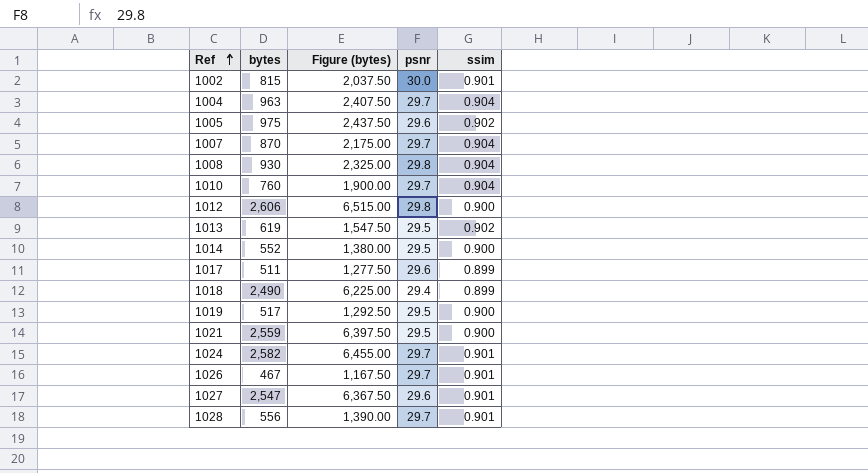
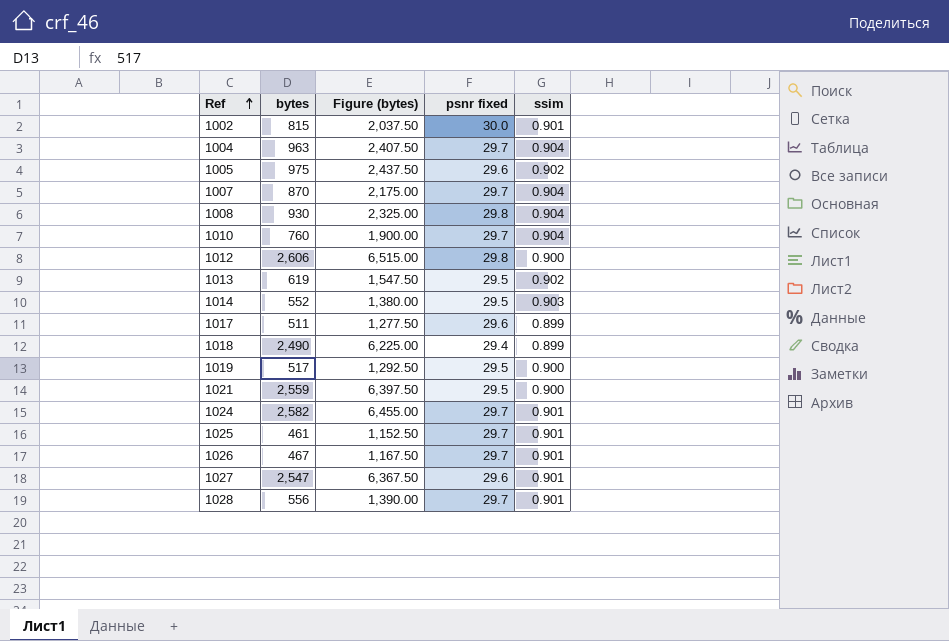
column name: psnr -> psnr fixed
1014 | ssim: 0.900 -> 0.903
row 1025: none -> 461 | 1,152.50 | 29.7 | 0.901

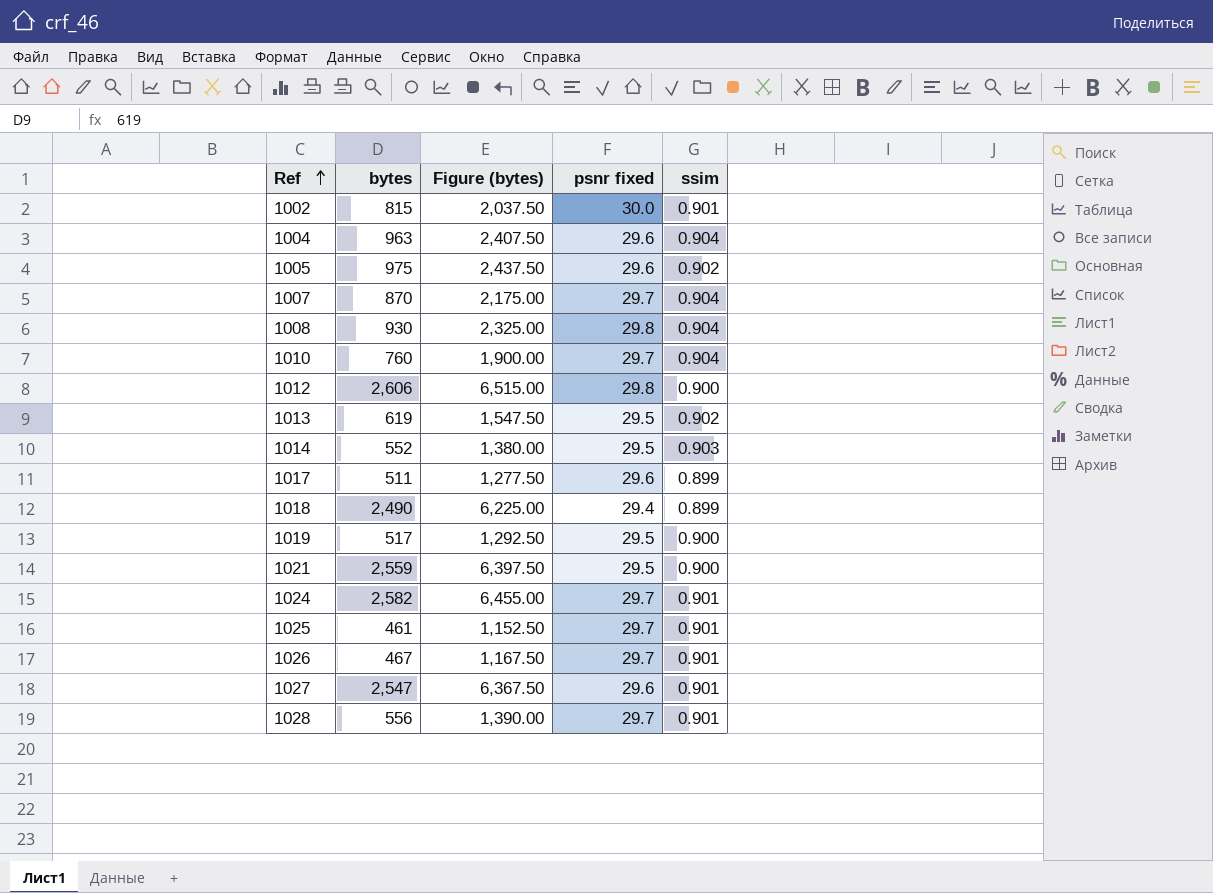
1004 | psnr fixed: 29.7 -> 29.6

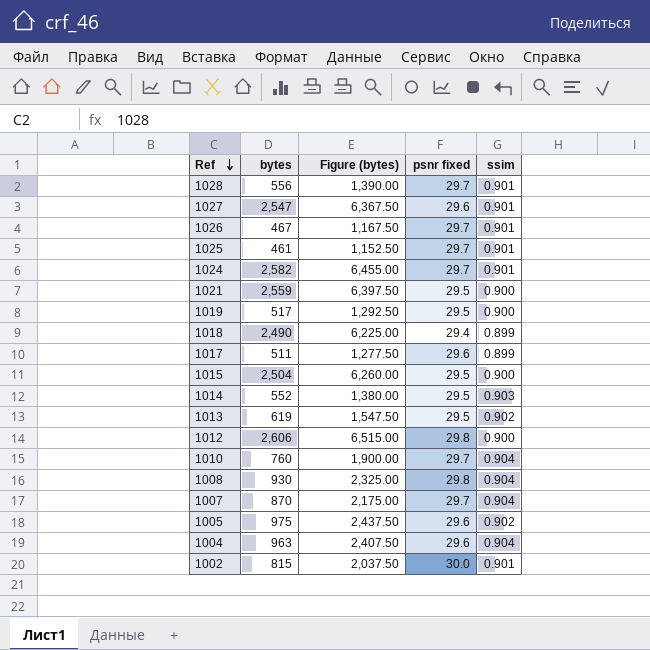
row order: Ref ascending -> Ref descending
row 1015: none -> 2,504 | 6,260.00 | 29.5 | 0.900

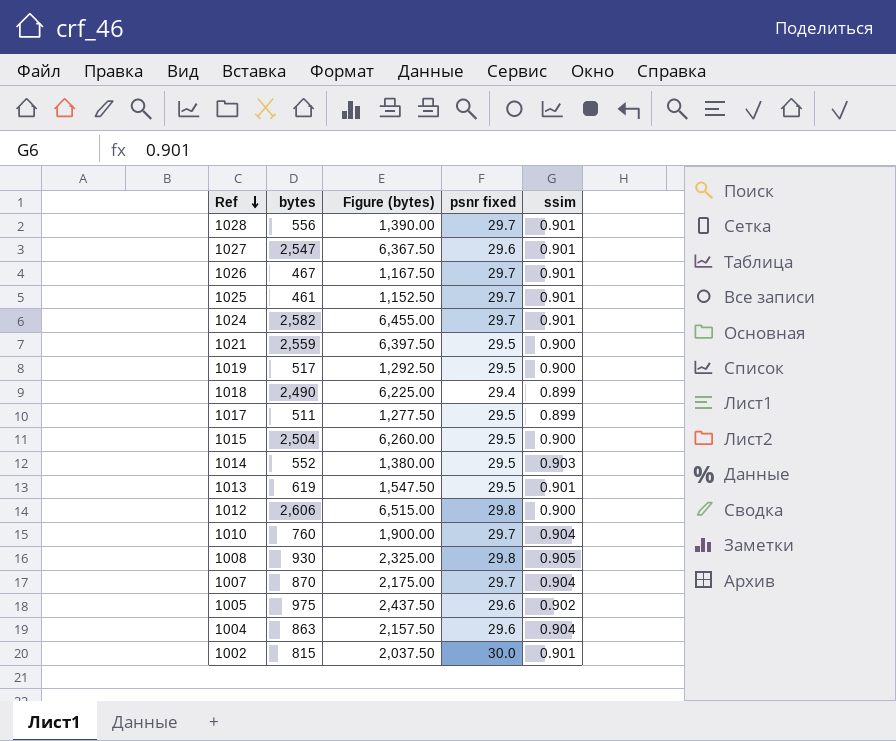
1017 | psnr fixed: 29.6 -> 29.5
1013 | ssim: 0.902 -> 0.901
1008 | ssim: 0.904 -> 0.905
1004 | bytes: 963 -> 863
1004 | Figure (bytes): 2,407.50 -> 2,157.50

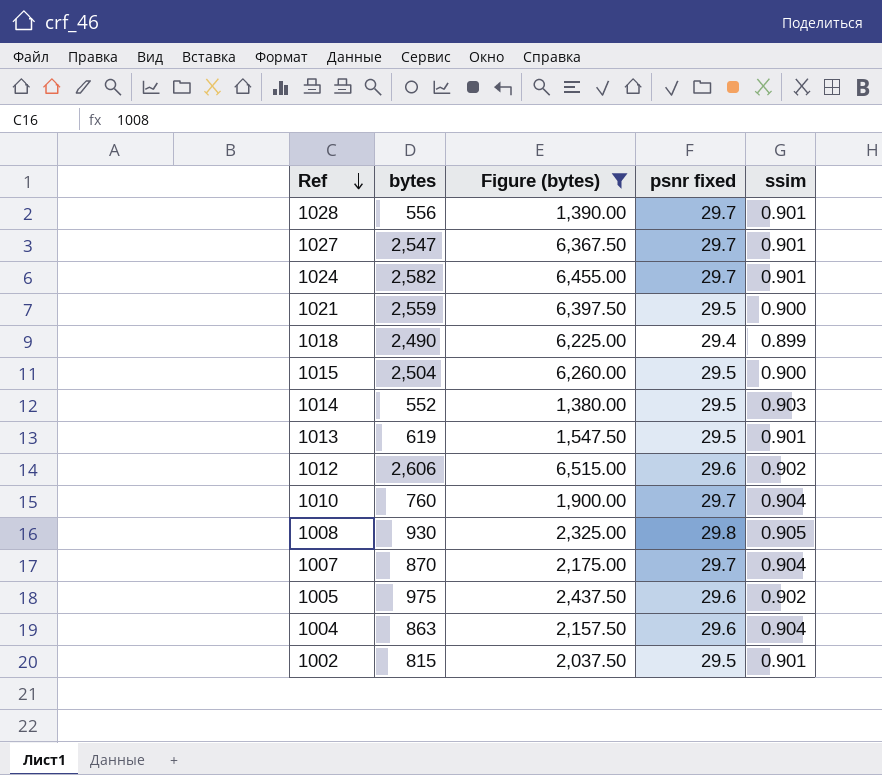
filter: none -> Figure (bytes) >= 1,380.00
1027 | psnr fixed: 29.6 -> 29.7
1012 | psnr fixed: 29.8 -> 29.6
1012 | ssim: 0.900 -> 0.902
1002 | psnr fixed: 30.0 -> 29.5

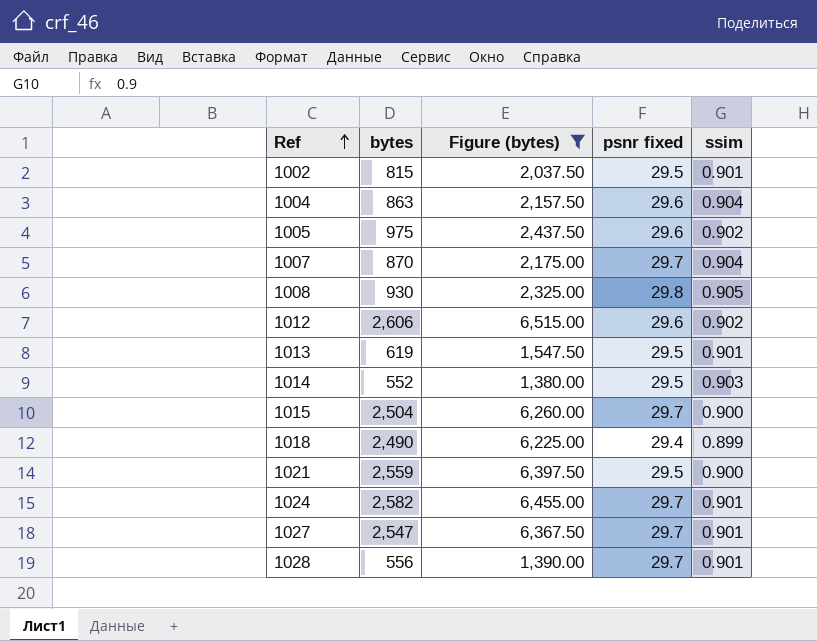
row order: Ref descending -> Ref ascending
row 1010: 760 | 1,900.00 | 29.7 | 0.904 -> none
1015 | psnr fixed: 29.5 -> 29.7

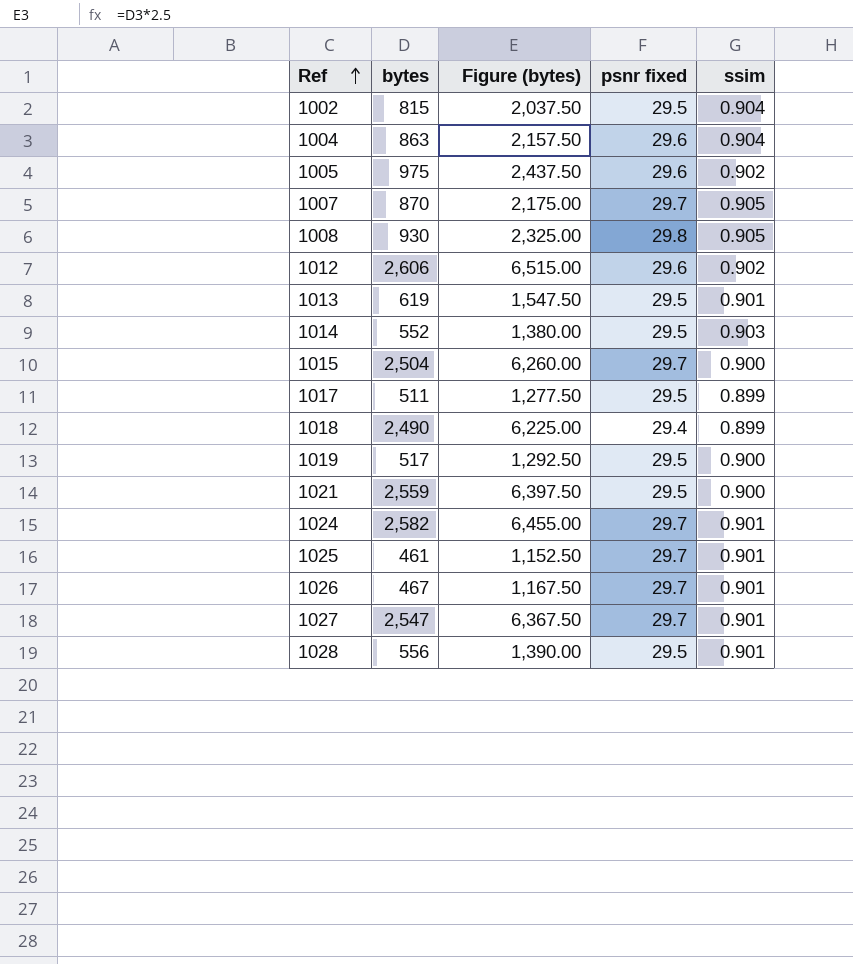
filter: Figure (bytes) >= 1,380.00 -> none
1002 | ssim: 0.901 -> 0.904
1007 | ssim: 0.904 -> 0.905
1028 | psnr fixed: 29.7 -> 29.5

